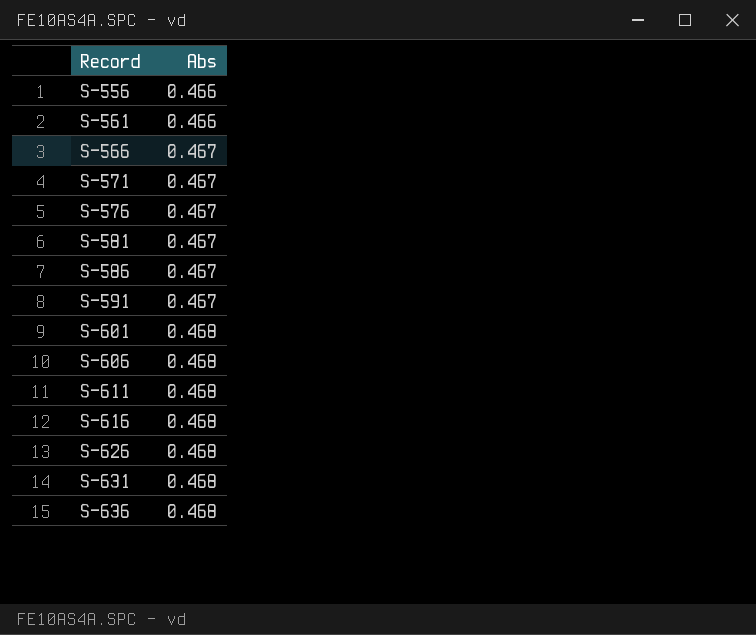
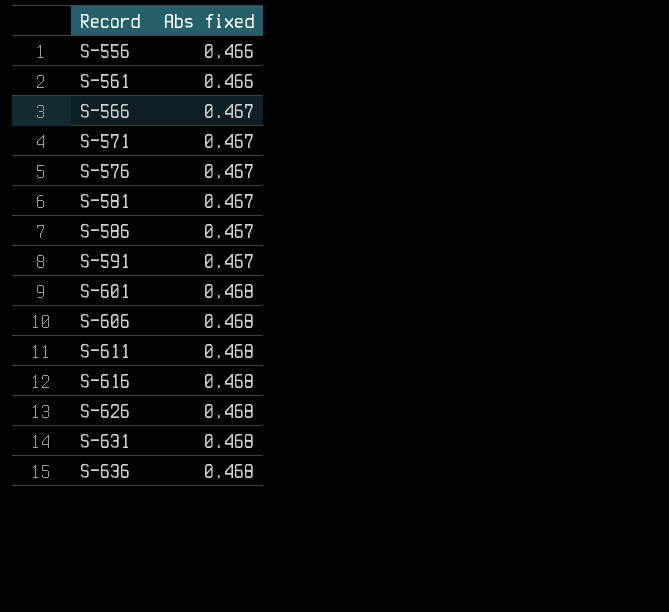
column name: Abs -> Abs fixed

